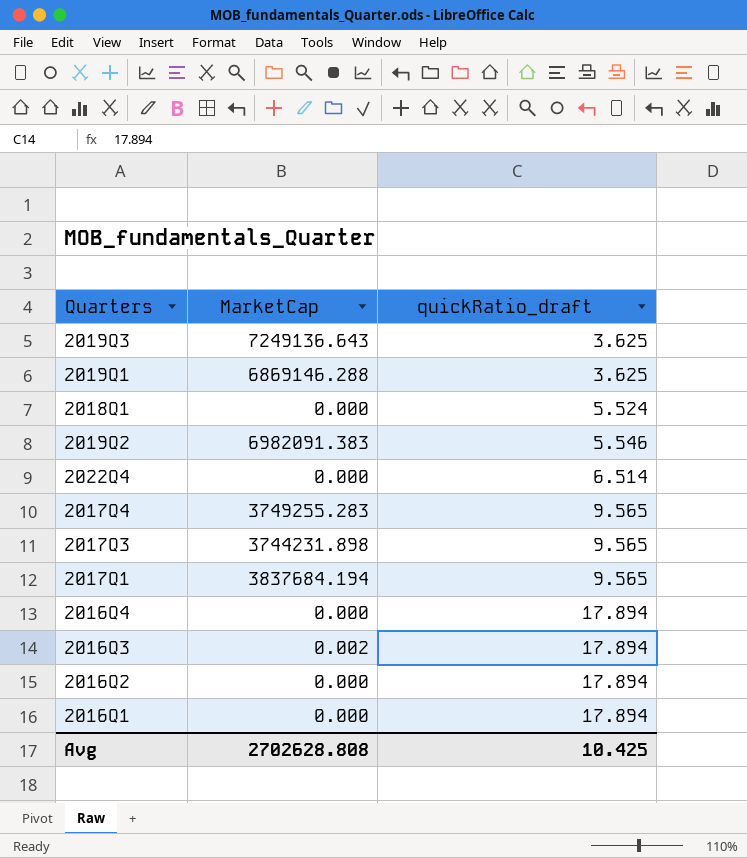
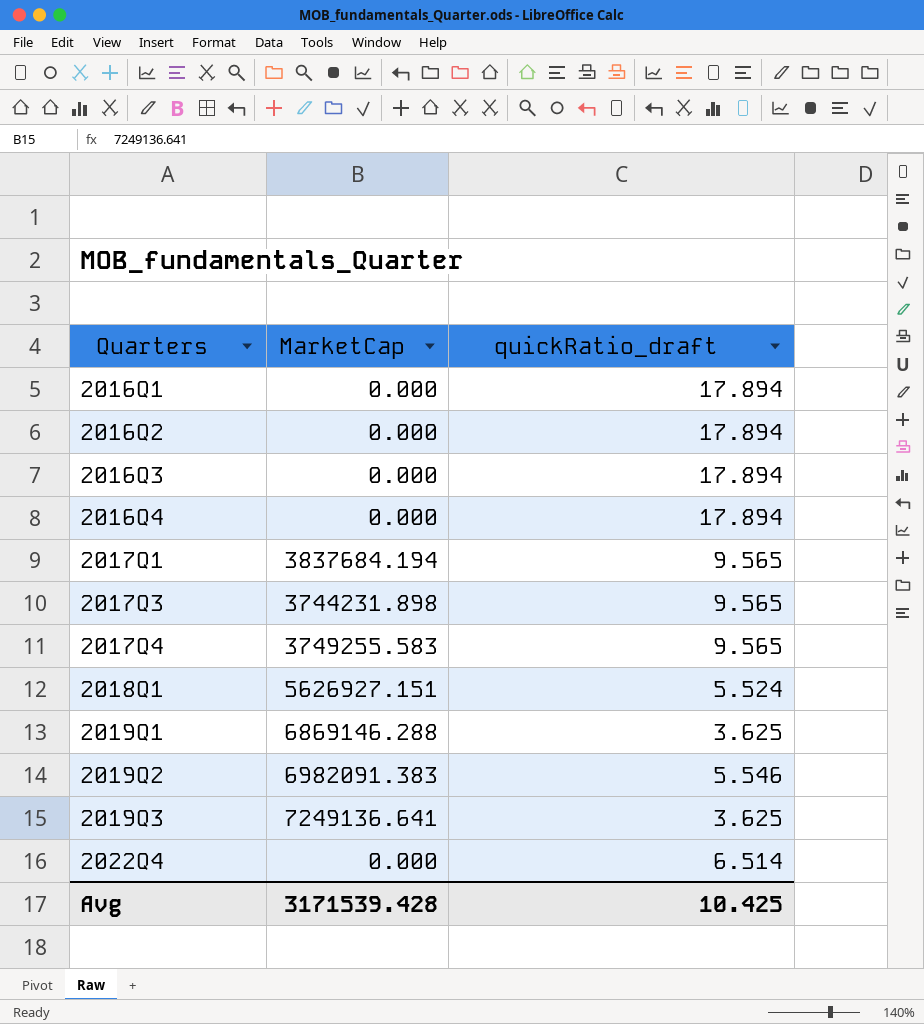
row order: quickRatio_draft ascending -> Quarters ascending
2016Q3 | MarketCap: 0.002 -> 0.000
2017Q4 | MarketCap: 3749255.283 -> 3749255.583
2018Q1 | MarketCap: 0.000 -> 5626927.151
2019Q3 | MarketCap: 7249136.643 -> 7249136.641
Avg | MarketCap: 2702628.808 -> 3171539.428

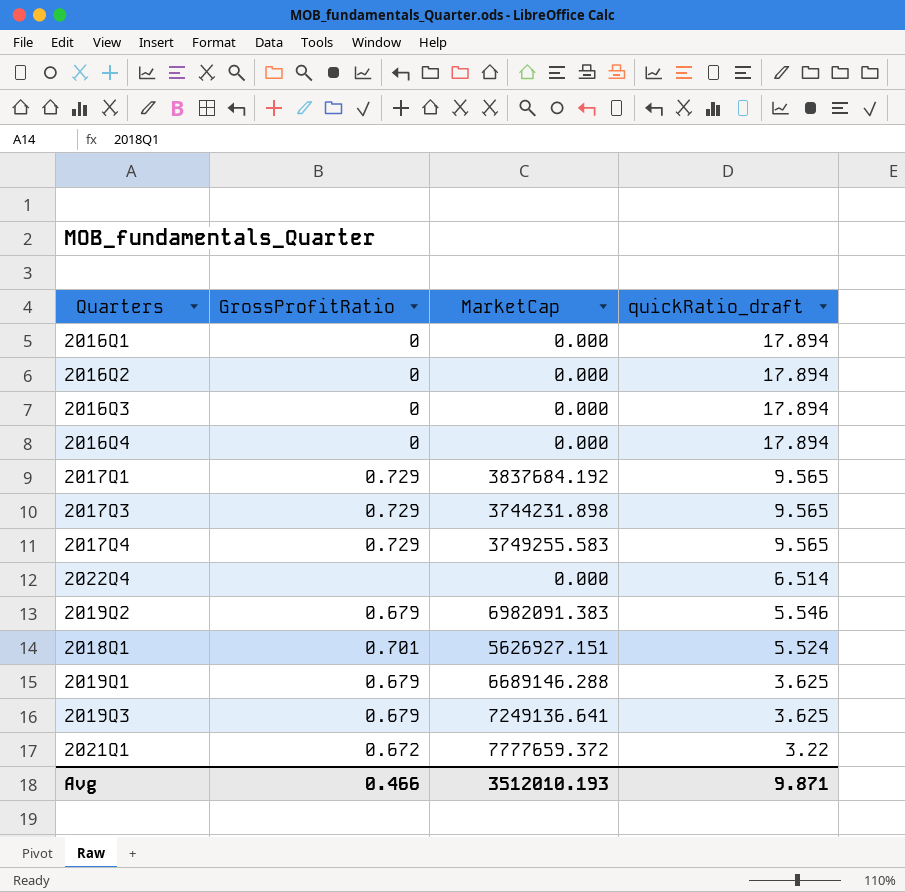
row order: Quarters ascending -> quickRatio_draft descending
column GrossProfitRatio | position: none -> 2
2017Q1 | MarketCap: 3837684.194 -> 3837684.192
2019Q1 | MarketCap: 6869146.288 -> 6689146.288
row 2021Q1: none -> 0.672 | 7777659.372 | 3.22
Avg | MarketCap: 3171539.428 -> 3512010.193
Avg | quickRatio_draft: 10.425 -> 9.871

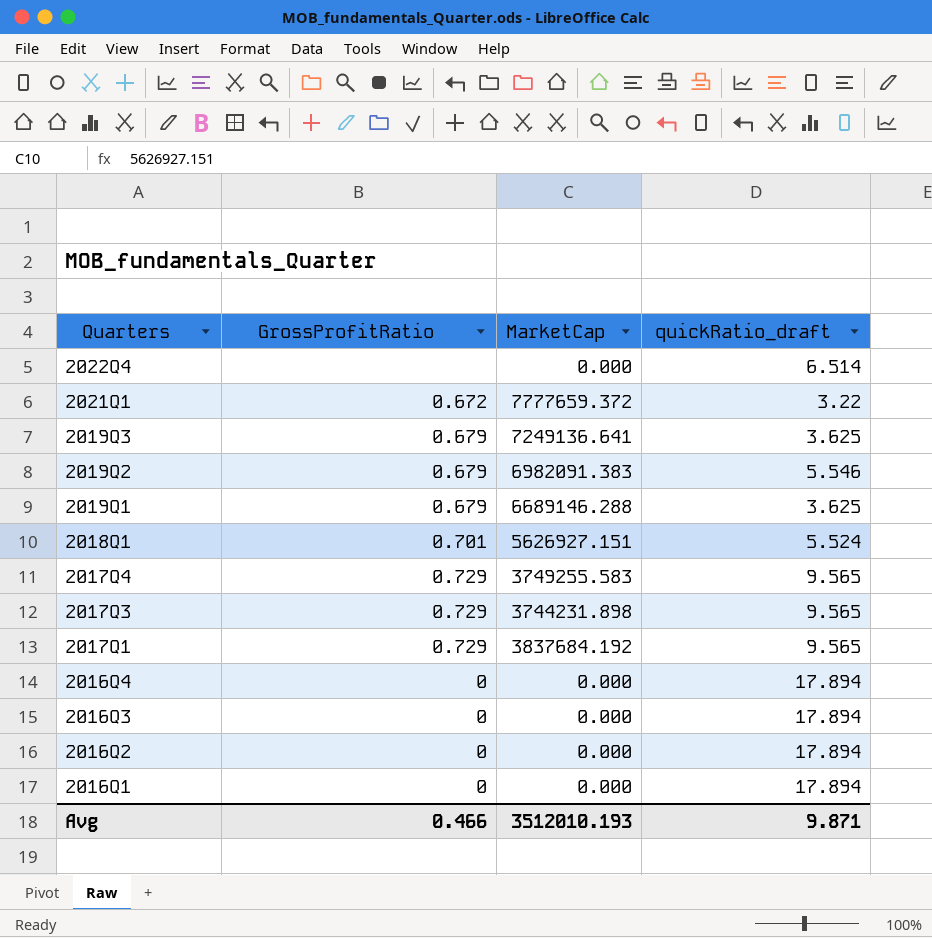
row order: quickRatio_draft descending -> Quarters descending

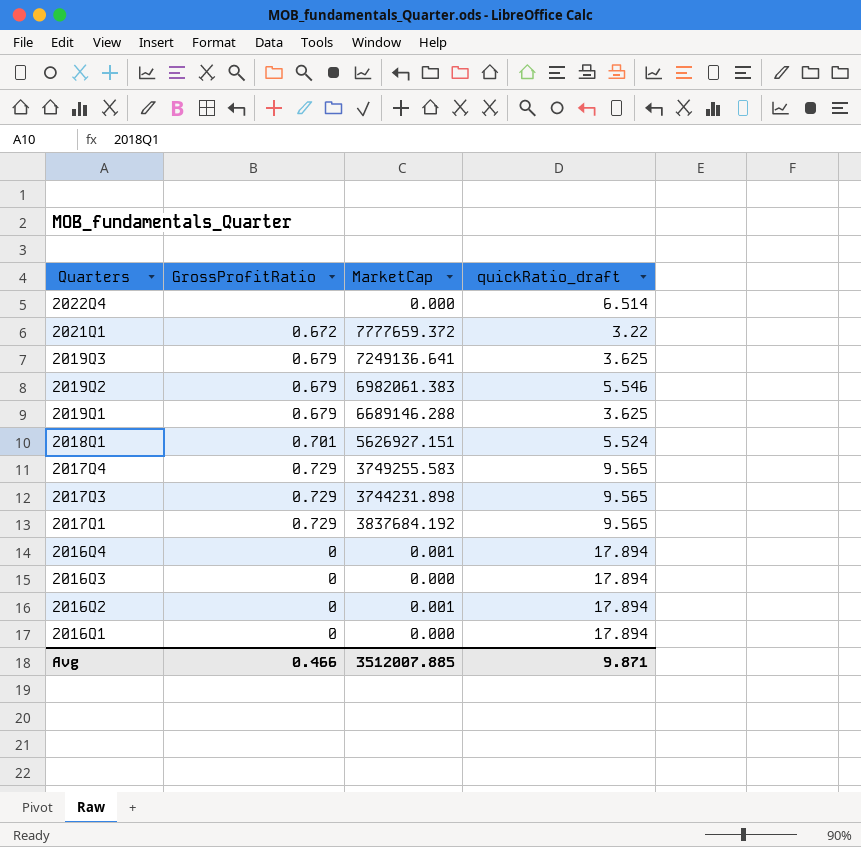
2019Q2 | MarketCap: 6982091.383 -> 6982061.383
2016Q4 | MarketCap: 0.000 -> 0.001
2016Q2 | MarketCap: 0.000 -> 0.001
Avg | MarketCap: 3512010.193 -> 3512007.885

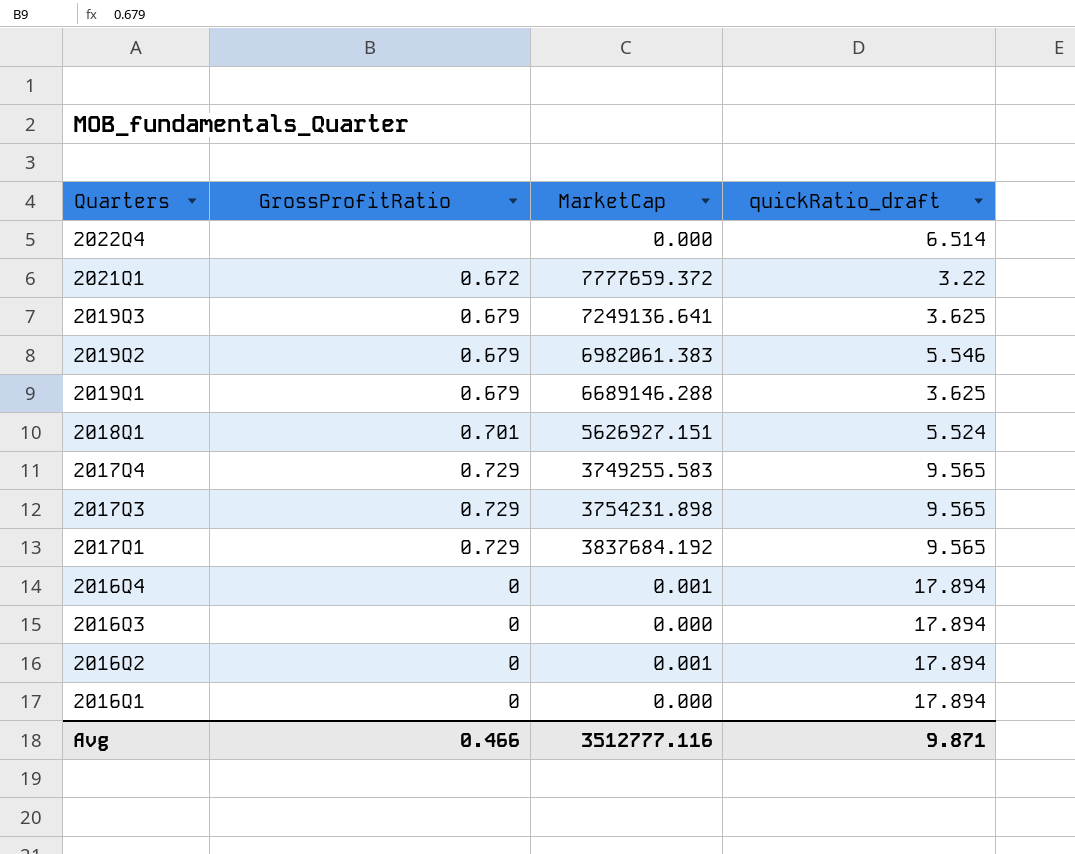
2017Q3 | MarketCap: 3744231.898 -> 3754231.898
Avg | MarketCap: 3512007.885 -> 3512777.116

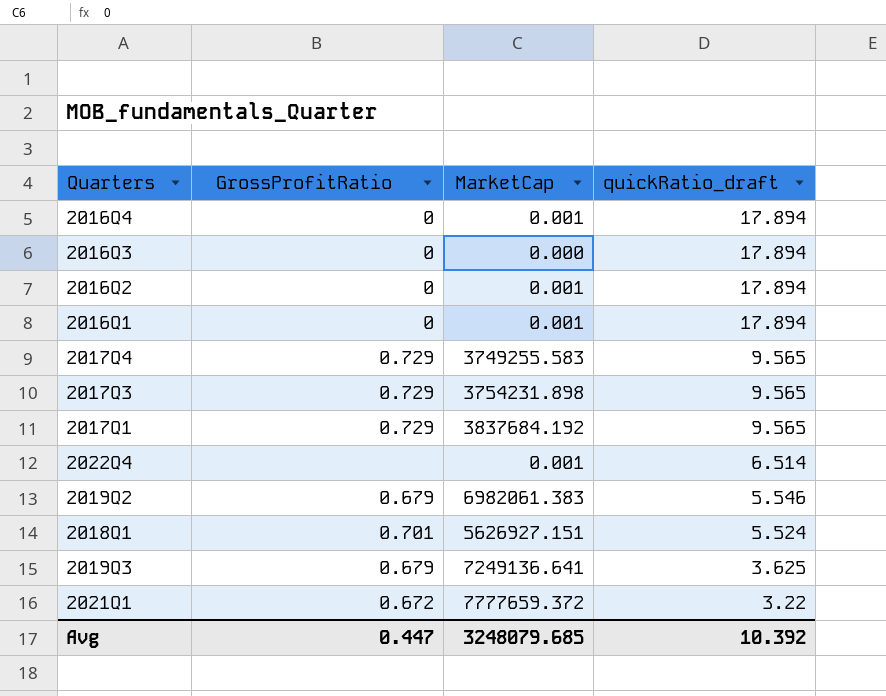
row order: Quarters descending -> quickRatio_draft descending
row 2019Q1: 0.679 | 6689146.288 | 3.625 -> none
2016Q1 | MarketCap: 0.000 -> 0.001
2022Q4 | MarketCap: 0.000 -> 0.001
Avg | GrossProfitRatio: 0.466 -> 0.447
Avg | MarketCap: 3512777.116 -> 3248079.685
Avg | quickRatio_draft: 9.871 -> 10.392

